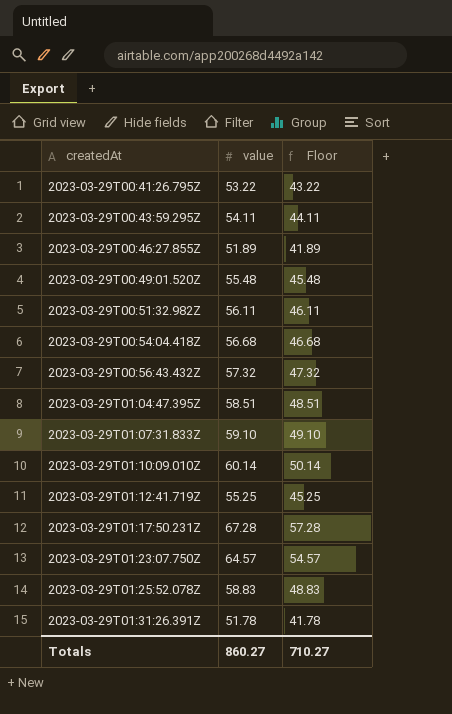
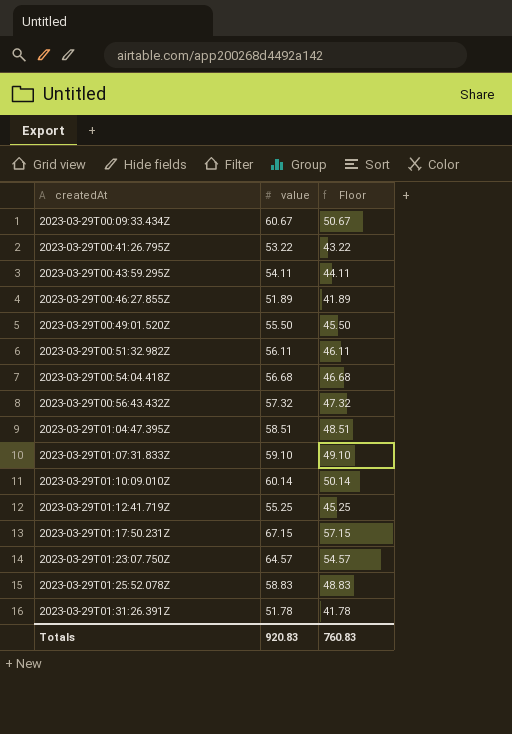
row 2023-03-29T00:09:33.434Z: none -> 60.67 | 50.67
2023-03-29T00:49:01.520Z | value: 55.48 -> 55.50
2023-03-29T00:49:01.520Z | Floor: 45.48 -> 45.50
2023-03-29T01:17:50.231Z | value: 67.28 -> 67.15
2023-03-29T01:17:50.231Z | Floor: 57.28 -> 57.15
Totals | value: 860.27 -> 920.83
Totals | Floor: 710.27 -> 760.83

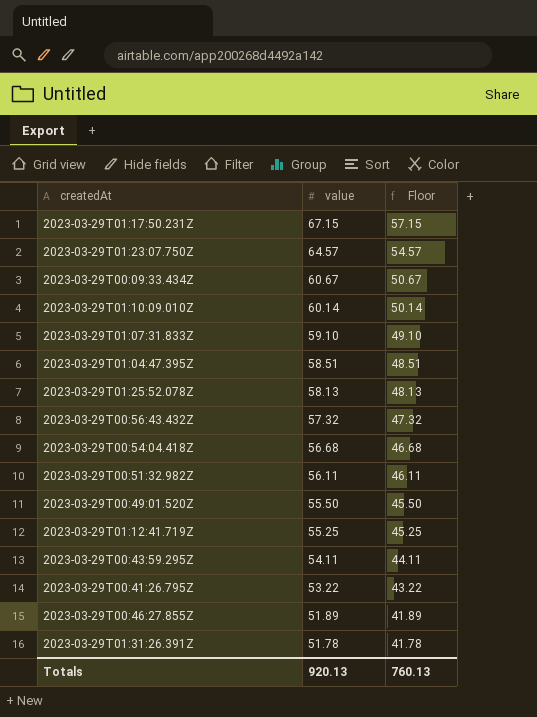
row order: createdAt ascending -> value descending
2023-03-29T01:25:52.078Z | value: 58.83 -> 58.13
2023-03-29T01:25:52.078Z | Floor: 48.83 -> 48.13
Totals | value: 920.83 -> 920.13
Totals | Floor: 760.83 -> 760.13

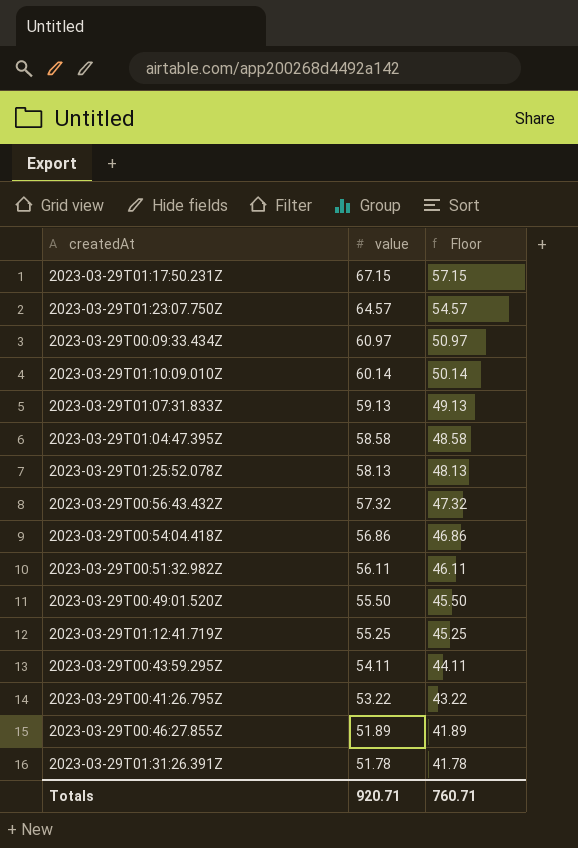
2023-03-29T00:09:33.434Z | value: 60.67 -> 60.97
2023-03-29T00:09:33.434Z | Floor: 50.67 -> 50.97
2023-03-29T01:07:31.833Z | value: 59.10 -> 59.13
2023-03-29T01:07:31.833Z | Floor: 49.10 -> 49.13
2023-03-29T01:04:47.395Z | value: 58.51 -> 58.58
2023-03-29T01:04:47.395Z | Floor: 48.51 -> 48.58
2023-03-29T00:54:04.418Z | value: 56.68 -> 56.86
2023-03-29T00:54:04.418Z | Floor: 46.68 -> 46.86
Totals | value: 920.13 -> 920.71
Totals | Floor: 760.13 -> 760.71

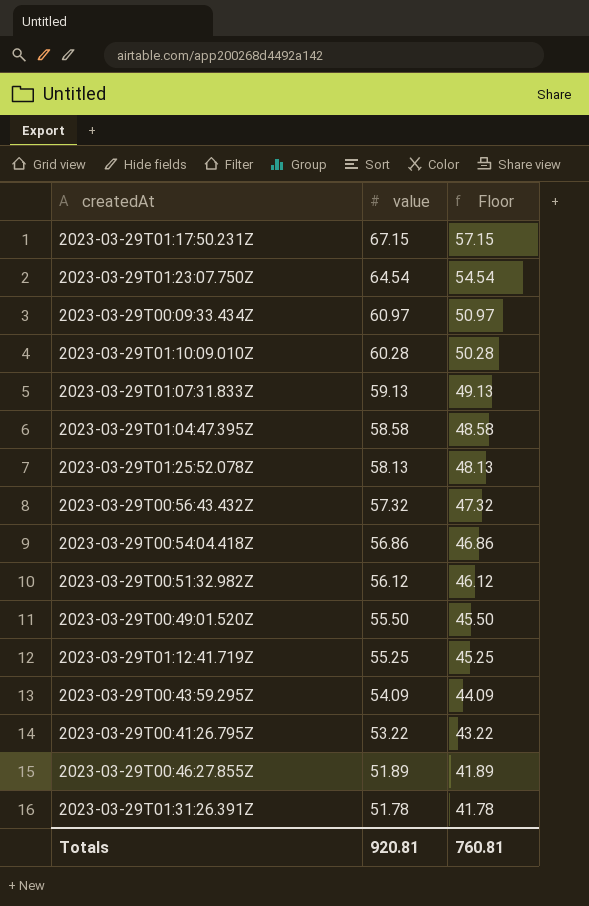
2023-03-29T01:23:07.750Z | value: 64.57 -> 64.54
2023-03-29T01:23:07.750Z | Floor: 54.57 -> 54.54
2023-03-29T01:10:09.010Z | value: 60.14 -> 60.28
2023-03-29T01:10:09.010Z | Floor: 50.14 -> 50.28
2023-03-29T00:51:32.982Z | value: 56.11 -> 56.12
2023-03-29T00:51:32.982Z | Floor: 46.11 -> 46.12
2023-03-29T00:43:59.295Z | value: 54.11 -> 54.09
2023-03-29T00:43:59.295Z | Floor: 44.11 -> 44.09
Totals | value: 920.71 -> 920.81
Totals | Floor: 760.71 -> 760.81

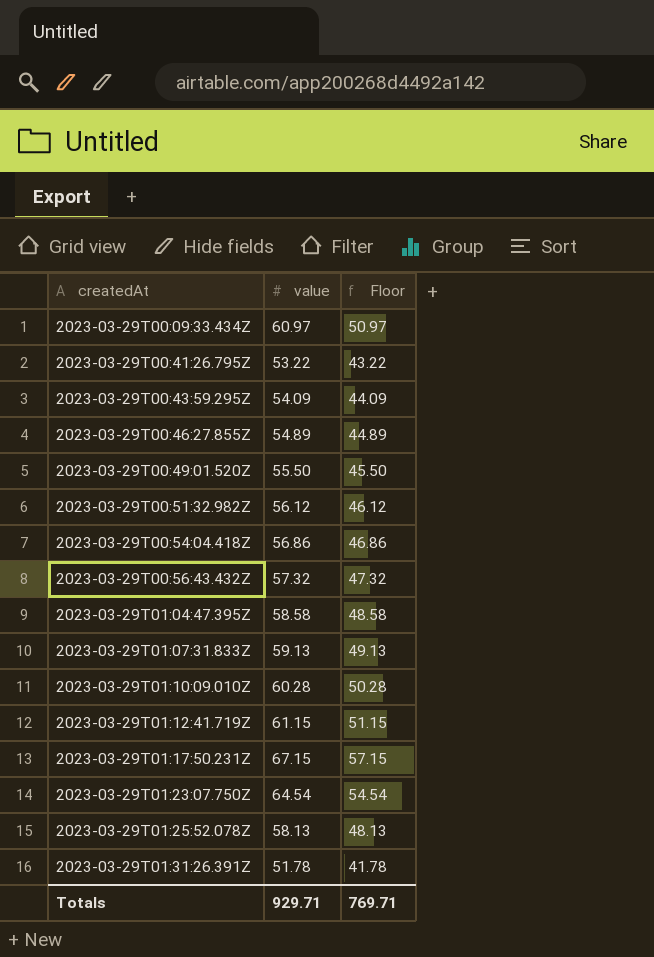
row order: value descending -> createdAt ascending
2023-03-29T00:46:27.855Z | value: 51.89 -> 54.89
2023-03-29T00:46:27.855Z | Floor: 41.89 -> 44.89
2023-03-29T01:12:41.719Z | value: 55.25 -> 61.15
2023-03-29T01:12:41.719Z | Floor: 45.25 -> 51.15
Totals | value: 920.81 -> 929.71
Totals | Floor: 760.81 -> 769.71

